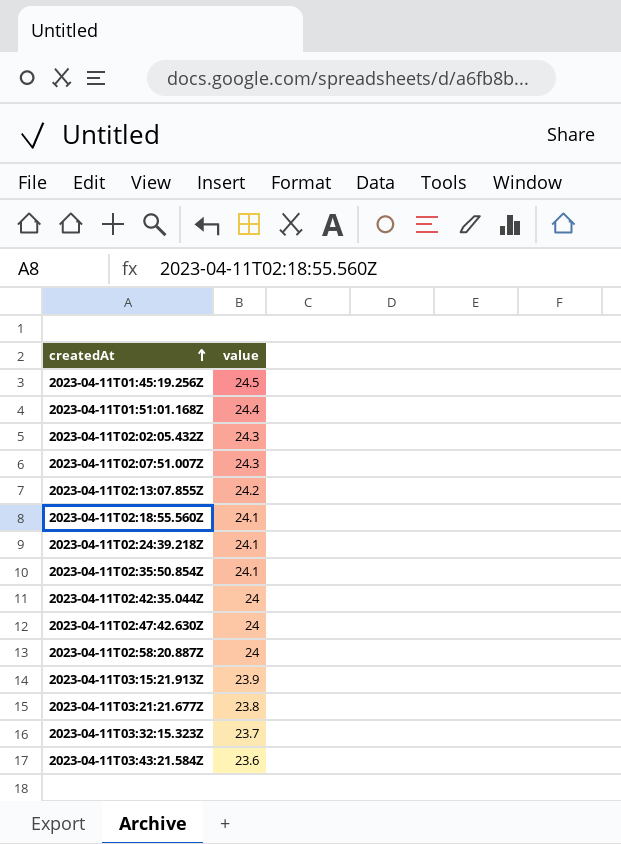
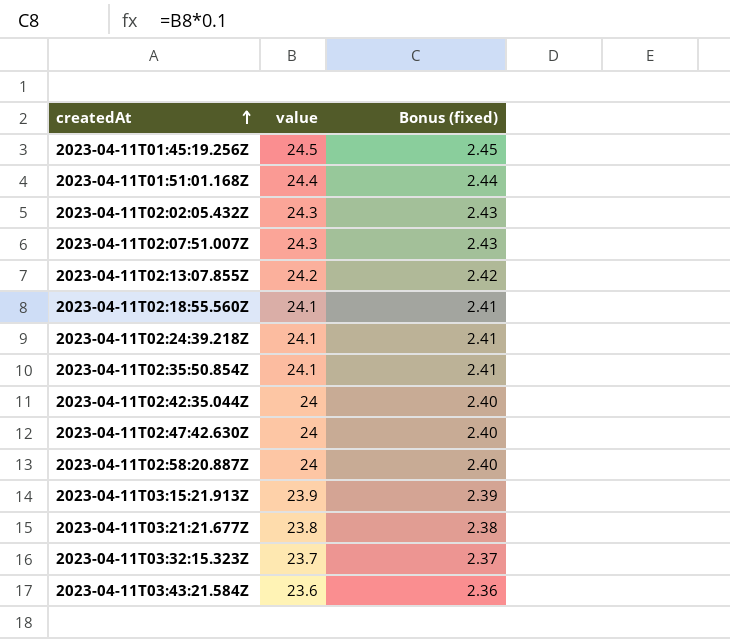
column Bonus (fixed) | formula: none -> [value] * 0.1

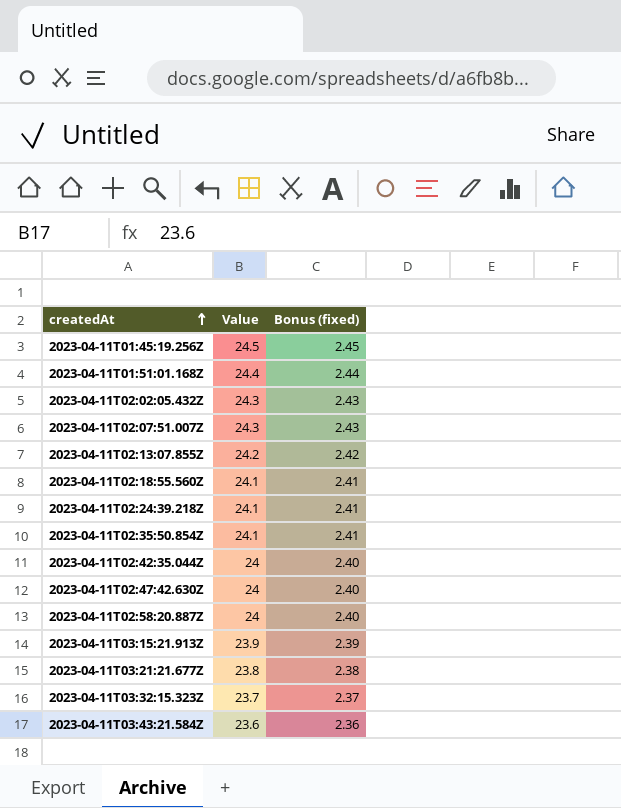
column name: value -> Value

